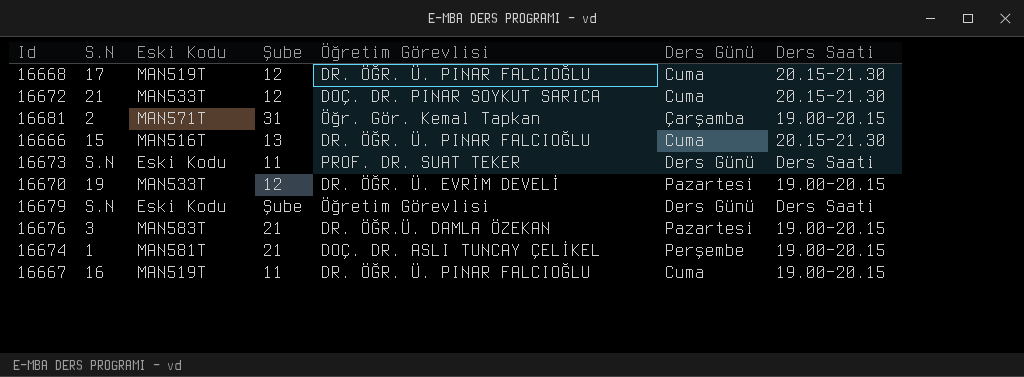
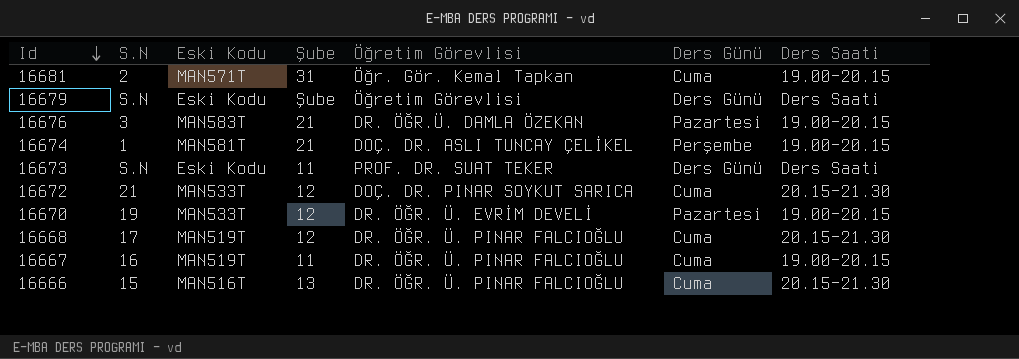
row order: none -> Id descending
16681 | Ders Günü: Çarşamba -> Cuma

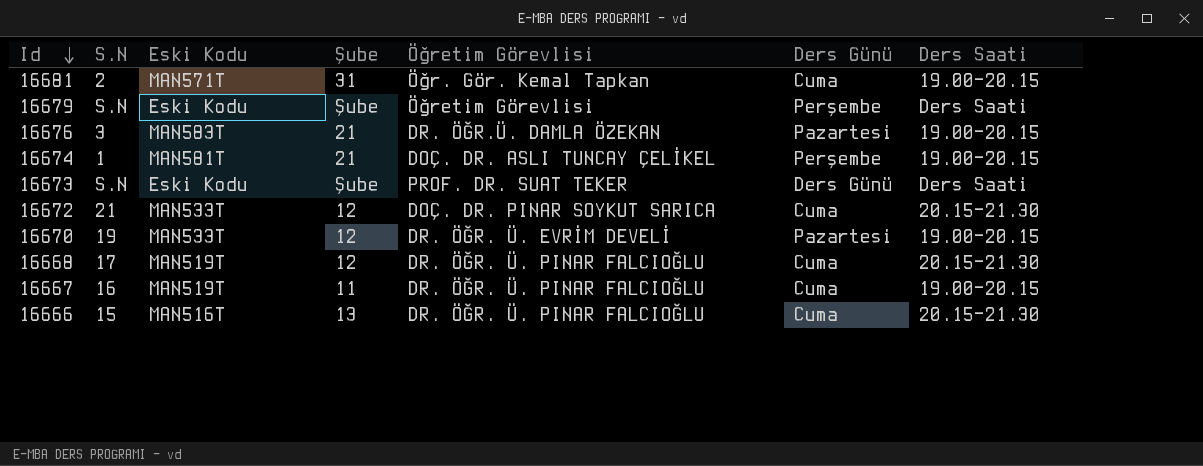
16679 | Ders Günü: Ders Günü -> Perşembe
16673 | Şube: 11 -> Şube

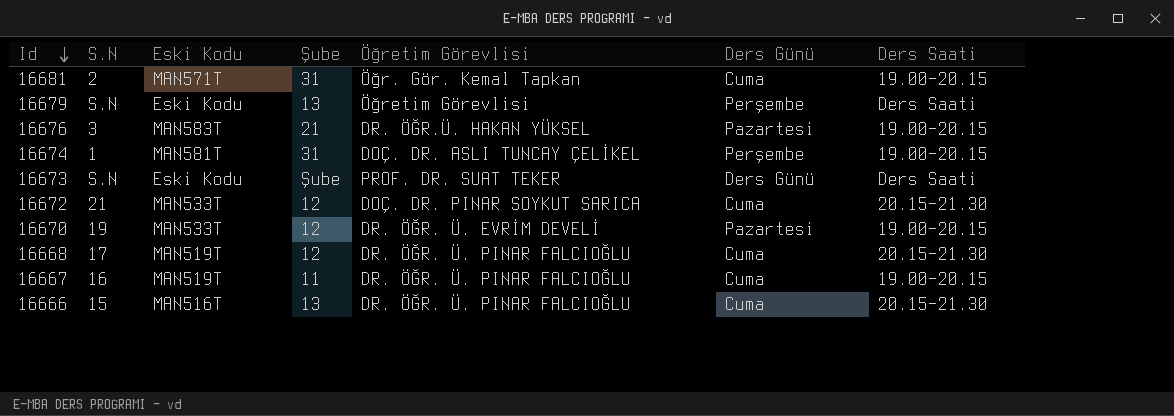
16679 | Şube: Şube -> 13
16676 | Öğretim Görevlisi: DR. ÖĞR.Ü. DAMLA ÖZEKAN -> DR. ÖĞR.Ü. HAKAN YÜKSEL
16674 | Şube: 21 -> 31

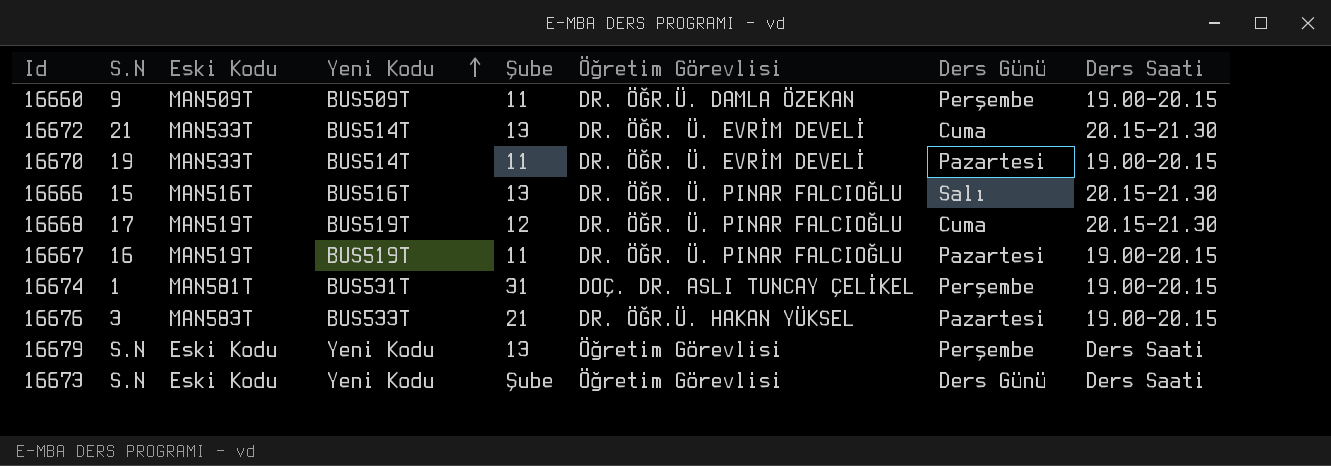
row order: Id descending -> Yeni Kodu ascending
column Yeni Kodu | position: none -> 4
row 16681: 2 | MAN571T | 31 | Öğr. Gör. Kemal Tapkan | Cuma | 19.00-20.15 -> none
row 16660: none -> 9 | MAN509T | BUS509T | 11 | DR. ÖĞR.Ü. DAMLA ÖZEKAN | Perşembe | 19.00-20.15
16672 | Şube: 12 -> 13
16672 | Öğretim Görevlisi: DOÇ. DR. PINAR SOYKUT SARICA -> DR. ÖĞR. Ü. EVRİM DEVELİ
16670 | Şube: 12 -> 11
16666 | Ders Günü: Cuma -> Salı
16667 | Ders Günü: Cuma -> Pazartesi
16673 | Öğretim Görevlisi: PROF. DR. SUAT TEKER -> Öğretim Görevlisi

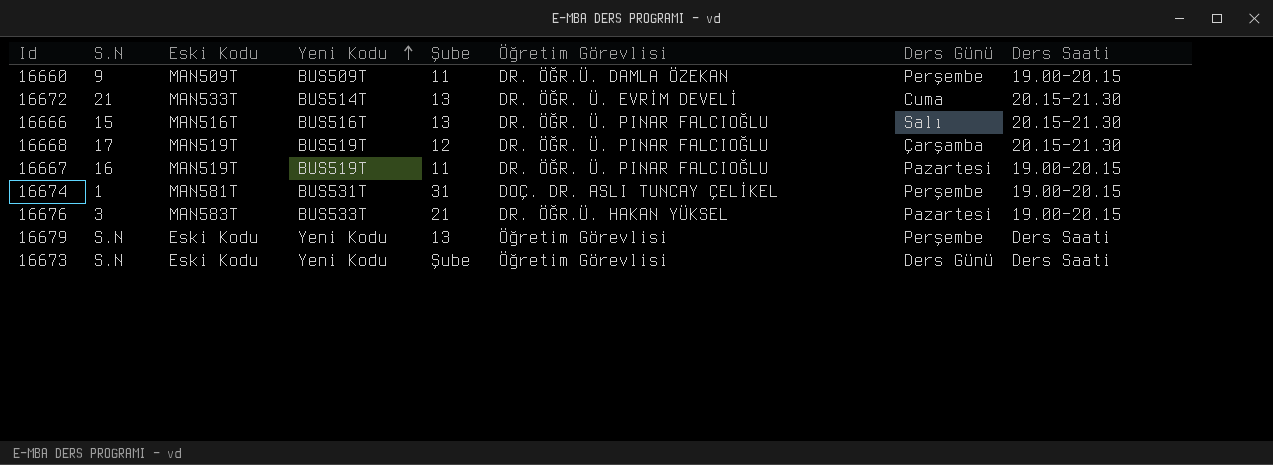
row 16670: 19 | MAN533T | BUS514T | 11 | DR. ÖĞR. Ü. EVRİM DEVELİ | Pazartesi | 19.00-20.15 -> none
16668 | Ders Günü: Cuma -> Çarşamba

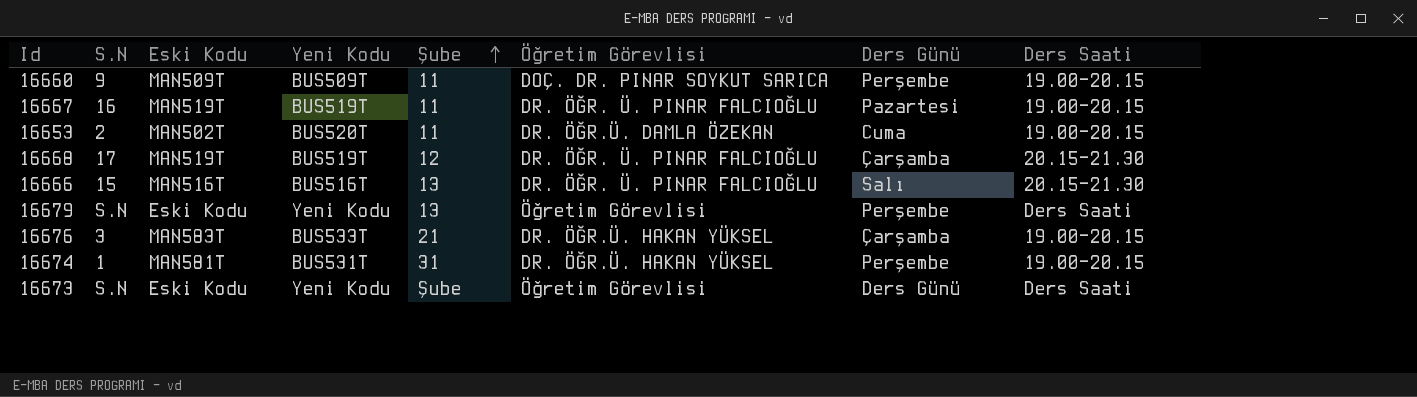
row order: Yeni Kodu ascending -> Şube ascending
row 16672: 21 | MAN533T | BUS514T | 13 | DR. ÖĞR. Ü. EVRİM DEVELİ | Cuma | 20.15-21.30 -> none
16660 | Öğretim Görevlisi: DR. ÖĞR.Ü. DAMLA ÖZEKAN -> DOÇ. DR. PINAR SOYKUT SARICA
row 16653: none -> 2 | MAN502T | BUS520T | 11 | DR. ÖĞR.Ü. DAMLA ÖZEKAN | Cuma | 19.00-20.15
16676 | Ders Günü: Pazartesi -> Çarşamba
16674 | Öğretim Görevlisi: DOÇ. DR. ASLI TUNCAY ÇELİKEL -> DR. ÖĞR.Ü. HAKAN YÜKSEL

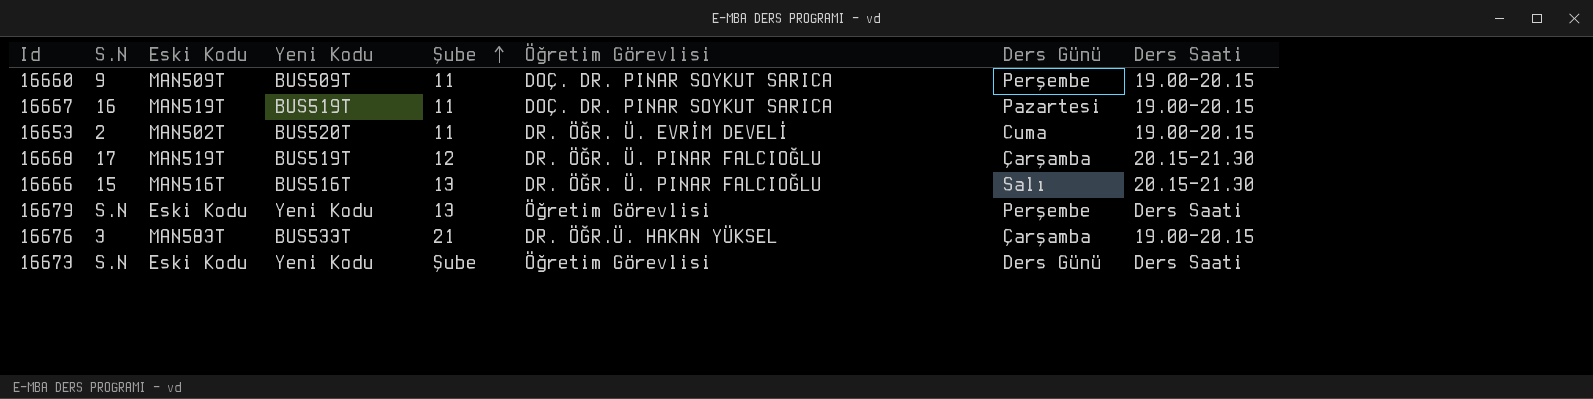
row 16674: 1 | MAN581T | BUS531T | 31 | DR. ÖĞR.Ü. HAKAN YÜKSEL | Perşembe | 19.00-20.15 -> none
16667 | Öğretim Görevlisi: DR. ÖĞR. Ü. PINAR FALCIOĞLU -> DOÇ. DR. PINAR SOYKUT SARICA
16653 | Öğretim Görevlisi: DR. ÖĞR.Ü. DAMLA ÖZEKAN -> DR. ÖĞR. Ü. EVRİM DEVELİ

